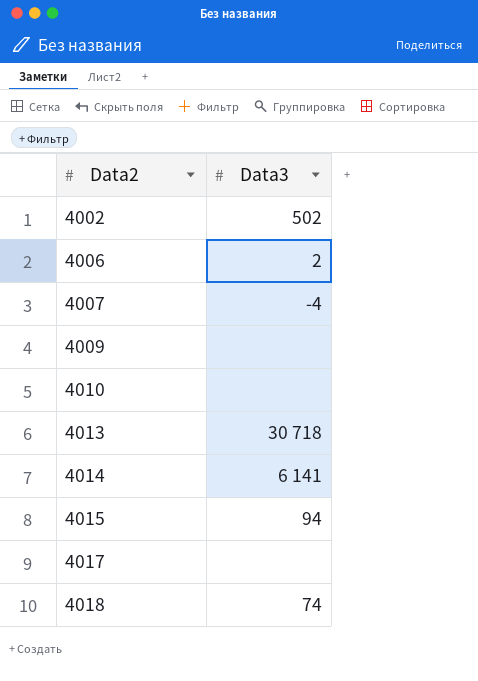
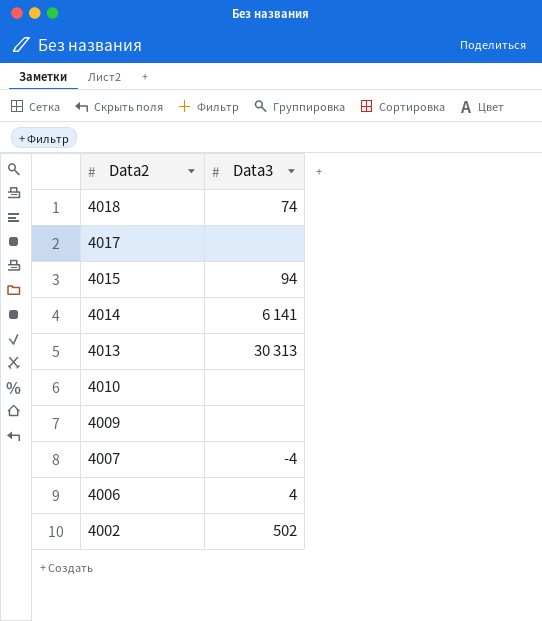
row order: Data2 ascending -> Data2 descending
4013 | Data3: 30 718 -> 30 313
4006 | Data3: 2 -> 4

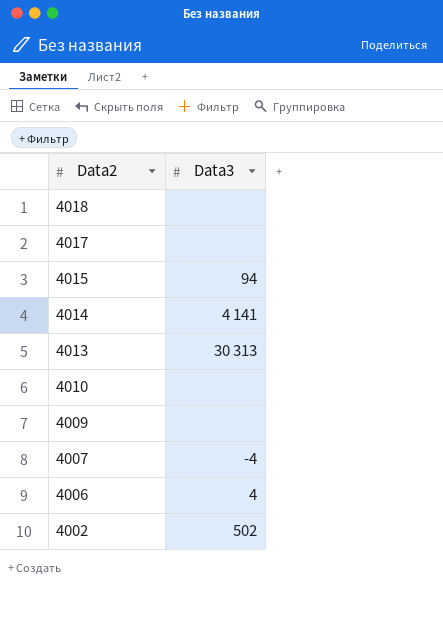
4018 | Data3: 74 -> none
4014 | Data3: 6 141 -> 4 141

